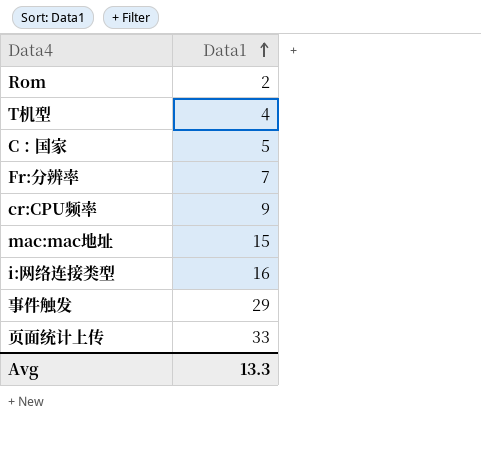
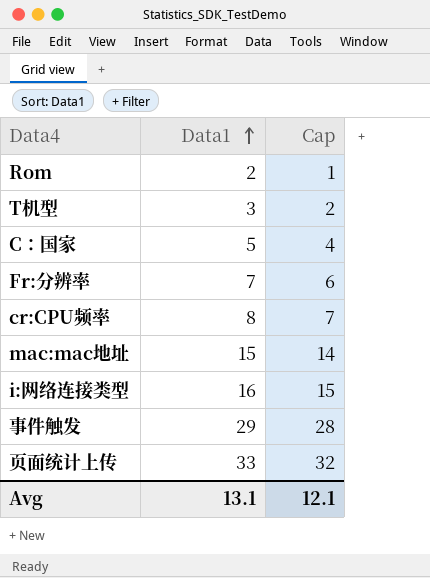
column Cap | formula: none -> [Data1] - 1
T机型 | Data1: 4 -> 3
cr:CPU频率 | Data1: 9 -> 8
Avg | Data1: 13.3 -> 13.1

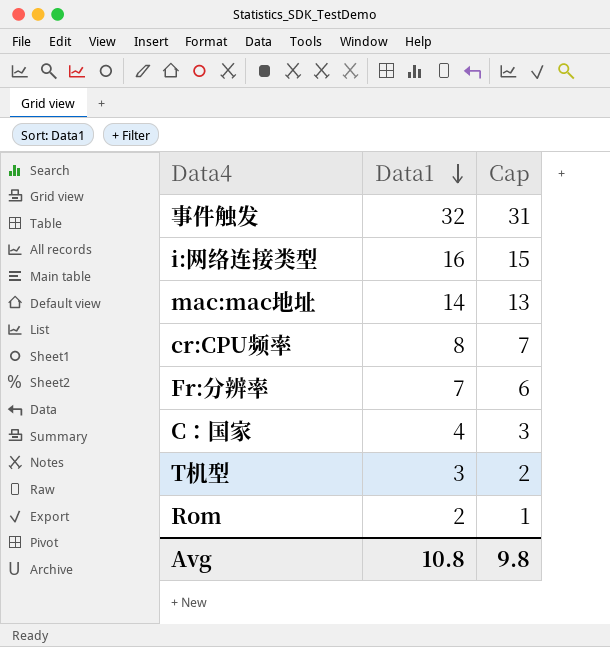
row order: Data1 ascending -> Data1 descending
row 页面统计上传: 33 | 32 -> none
事件触发 | Data1: 29 -> 32
事件触发 | Cap: 28 -> 31
mac:mac地址 | Data1: 15 -> 14
mac:mac地址 | Cap: 14 -> 13
C：国家 | Data1: 5 -> 4
C：国家 | Cap: 4 -> 3
Avg | Data1: 13.1 -> 10.8
Avg | Cap: 12.1 -> 9.8

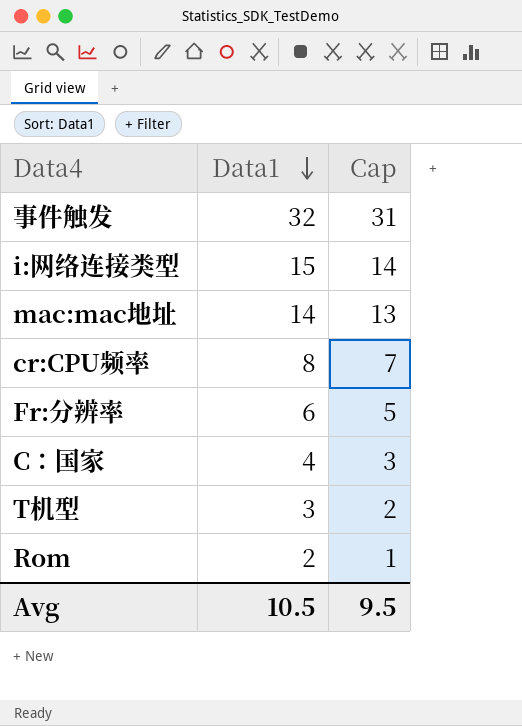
i:网络连接类型 | Data1: 16 -> 15
i:网络连接类型 | Cap: 15 -> 14
Fr:分辨率 | Data1: 7 -> 6
Fr:分辨率 | Cap: 6 -> 5
Avg | Data1: 10.8 -> 10.5
Avg | Cap: 9.8 -> 9.5

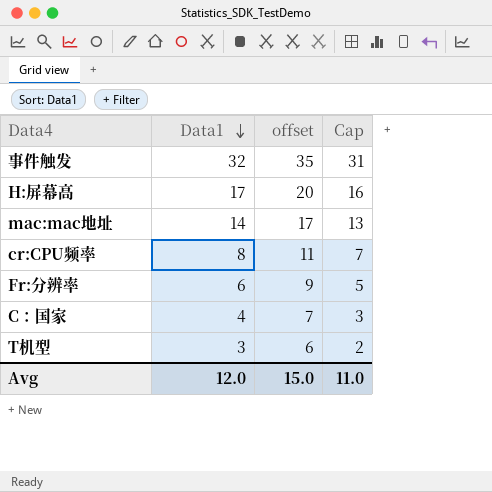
column offset | formula: none -> [Data1] + 3
row i:网络连接类型: 15 | 14 -> none
row Rom: 2 | 1 -> none
row H:屏幕高: none -> 17 | 20 | 16
Avg | Data1: 10.5 -> 12.0
Avg | Cap: 9.5 -> 11.0

